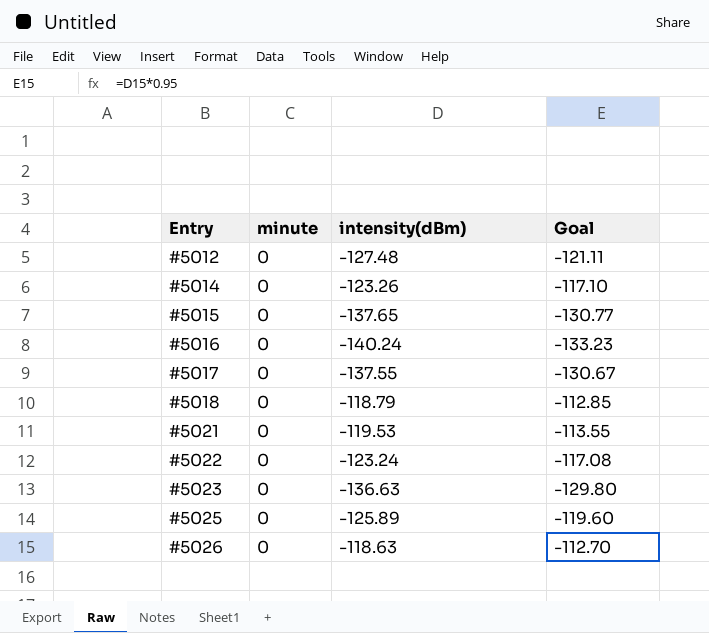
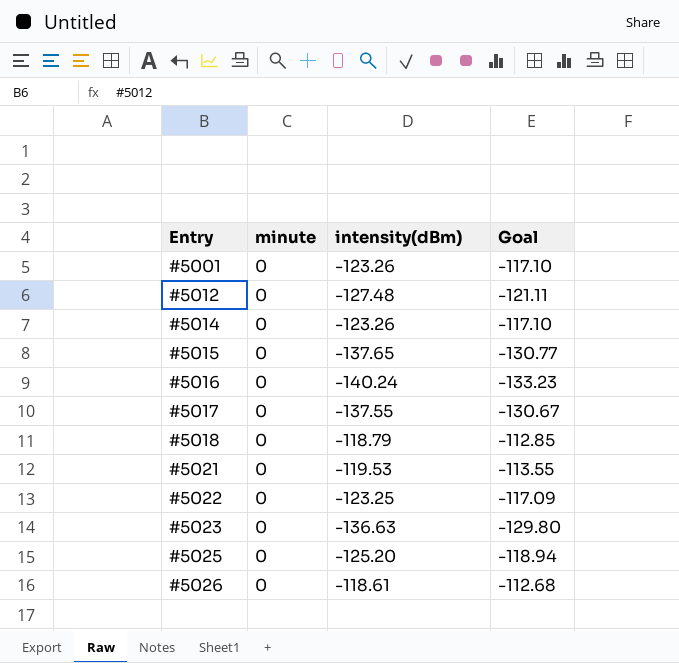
row #5001: none -> 0 | -123.26 | -117.10
#5022 | intensity(dBm): -123.24 -> -123.25
#5022 | Goal: -117.08 -> -117.09
#5025 | intensity(dBm): -125.89 -> -125.20
#5025 | Goal: -119.60 -> -118.94
#5026 | intensity(dBm): -118.63 -> -118.61
#5026 | Goal: -112.70 -> -112.68

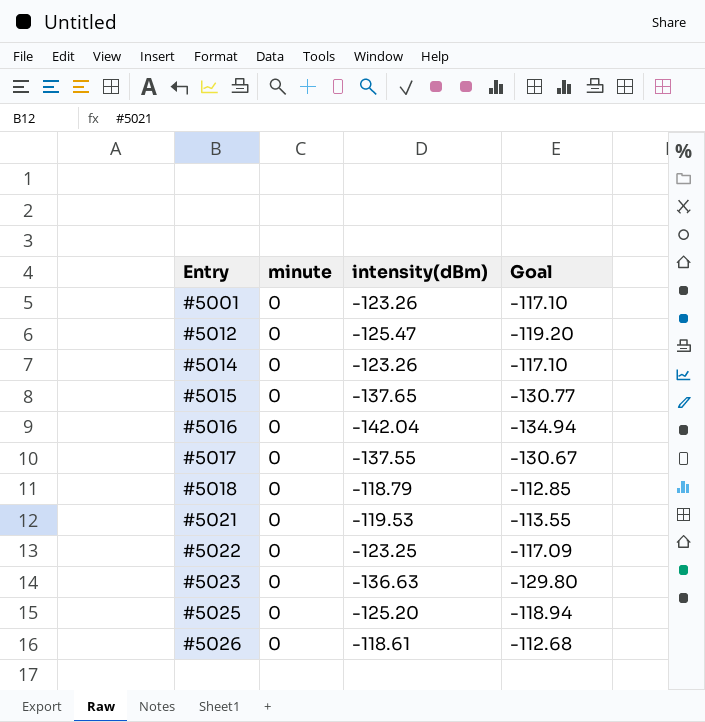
#5012 | intensity(dBm): -127.48 -> -125.47
#5012 | Goal: -121.11 -> -119.20
#5016 | intensity(dBm): -140.24 -> -142.04
#5016 | Goal: -133.23 -> -134.94

